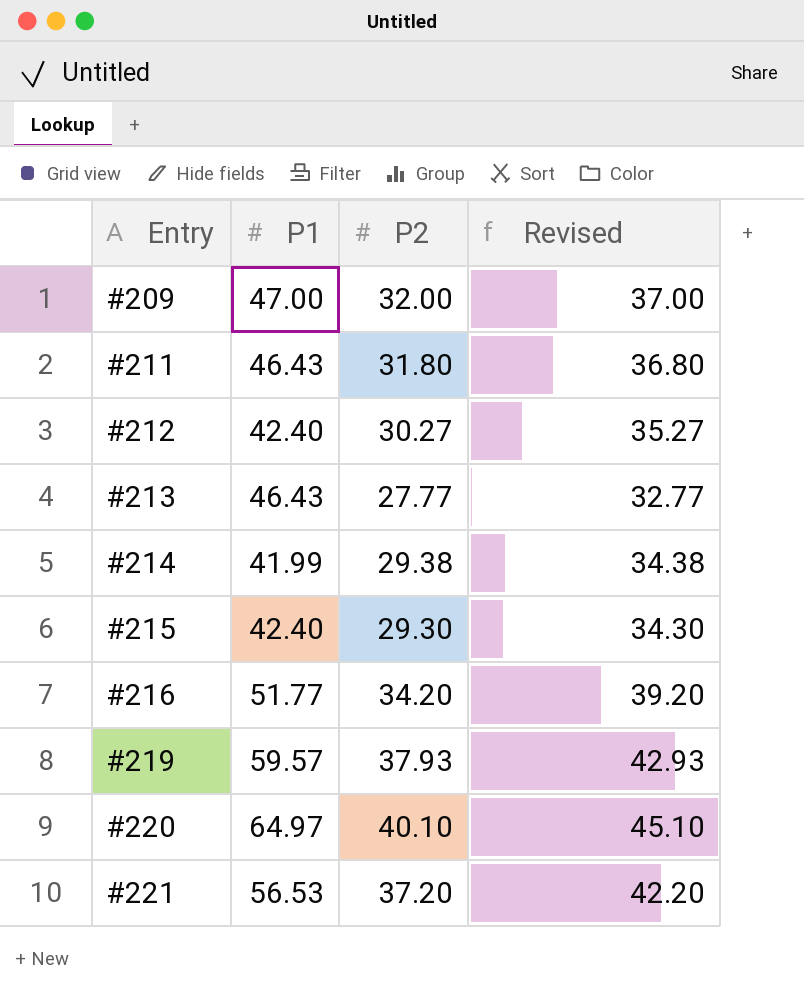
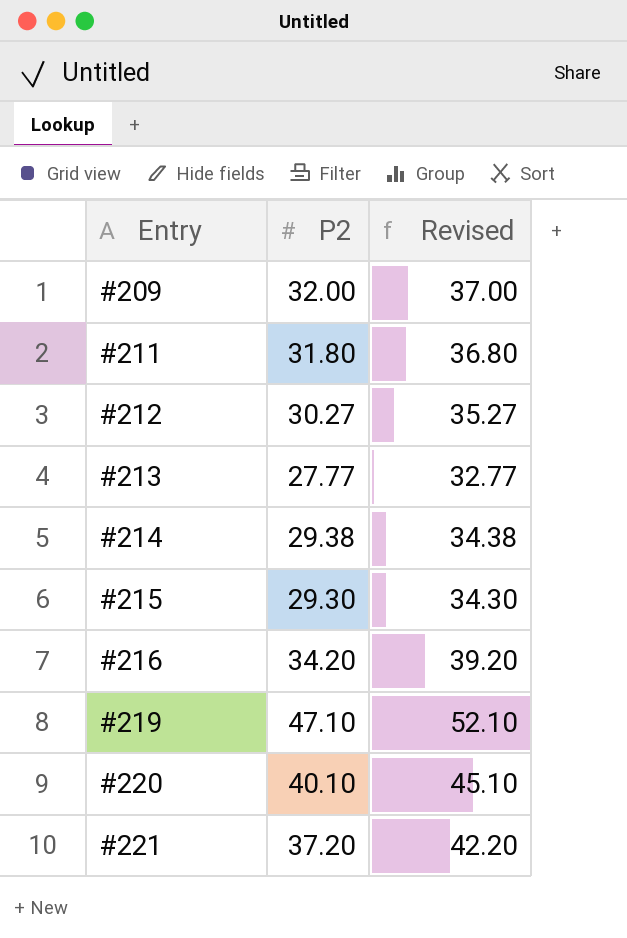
column P1 | position: 2 -> none
#219 | P2: 37.93 -> 47.10
#219 | Revised: 42.93 -> 52.10

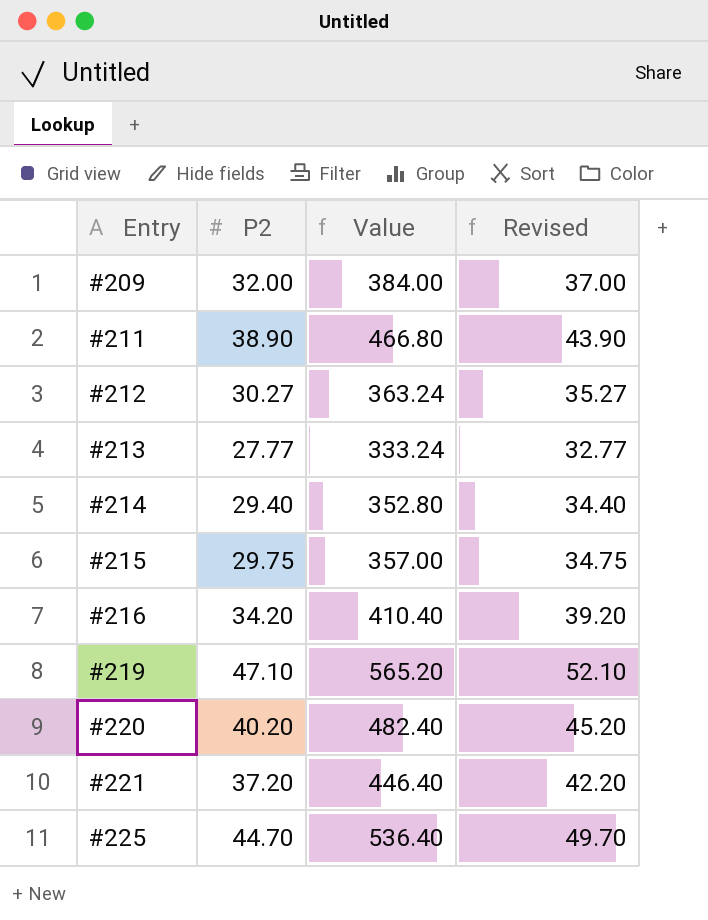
column Value | formula: none -> [P2] * 12
#211 | P2: 31.80 -> 38.90
#211 | Revised: 36.80 -> 43.90
#214 | P2: 29.38 -> 29.40
#214 | Revised: 34.38 -> 34.40
#215 | P2: 29.30 -> 29.75
#215 | Revised: 34.30 -> 34.75
#220 | P2: 40.10 -> 40.20
#220 | Revised: 45.10 -> 45.20
row #225: none -> 44.70 | 536.40 | 49.70

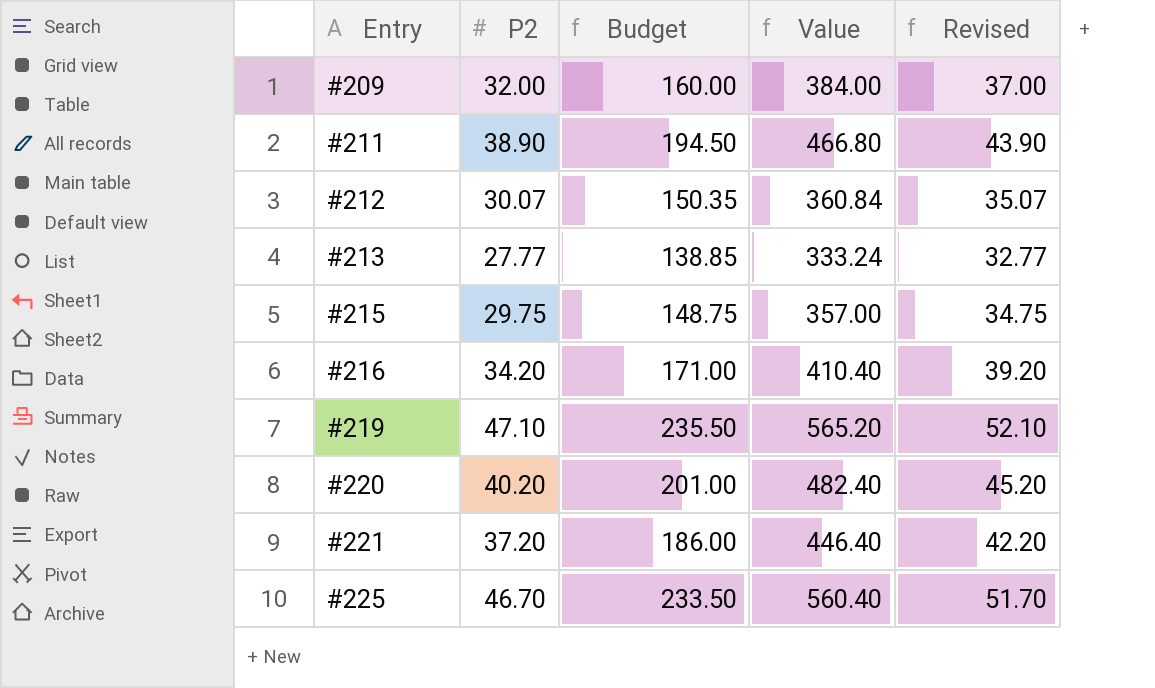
column Budget | formula: none -> [P2] * 5
row #214: 29.40 | 352.80 | 34.40 -> none
#212 | P2: 30.27 -> 30.07
#212 | Value: 363.24 -> 360.84
#212 | Revised: 35.27 -> 35.07
#225 | P2: 44.70 -> 46.70
#225 | Value: 536.40 -> 560.40
#225 | Revised: 49.70 -> 51.70

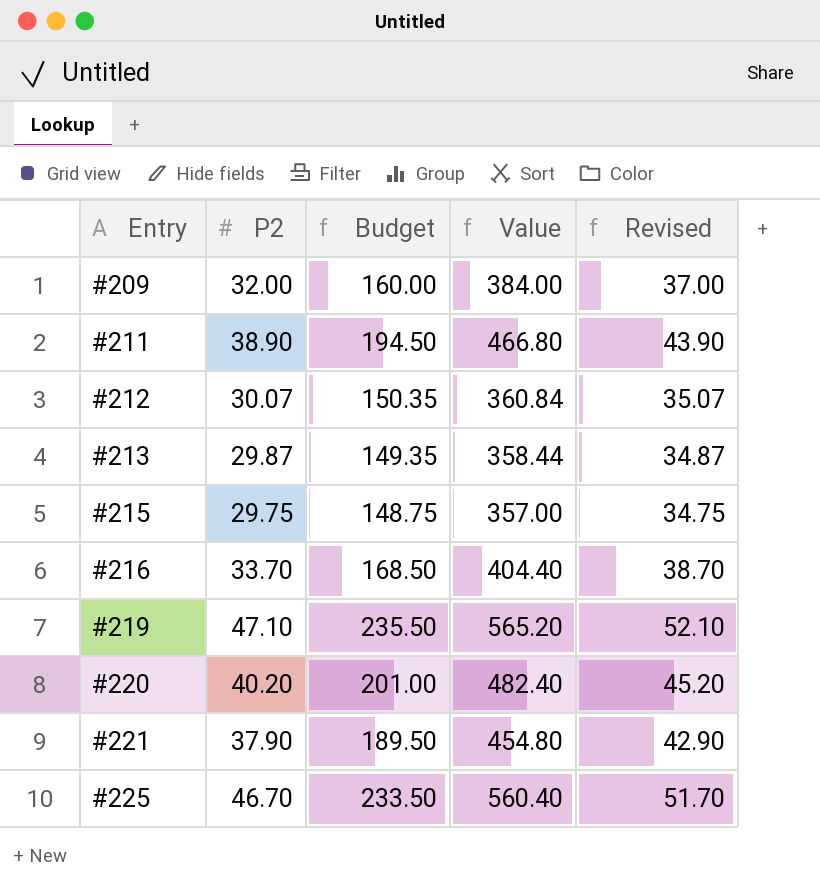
#213 | P2: 27.77 -> 29.87
#213 | Budget: 138.85 -> 149.35
#213 | Value: 333.24 -> 358.44
#213 | Revised: 32.77 -> 34.87
#216 | P2: 34.20 -> 33.70
#216 | Budget: 171.00 -> 168.50
#216 | Value: 410.40 -> 404.40
#216 | Revised: 39.20 -> 38.70
#221 | P2: 37.20 -> 37.90
#221 | Budget: 186.00 -> 189.50
#221 | Value: 446.40 -> 454.80
#221 | Revised: 42.20 -> 42.90

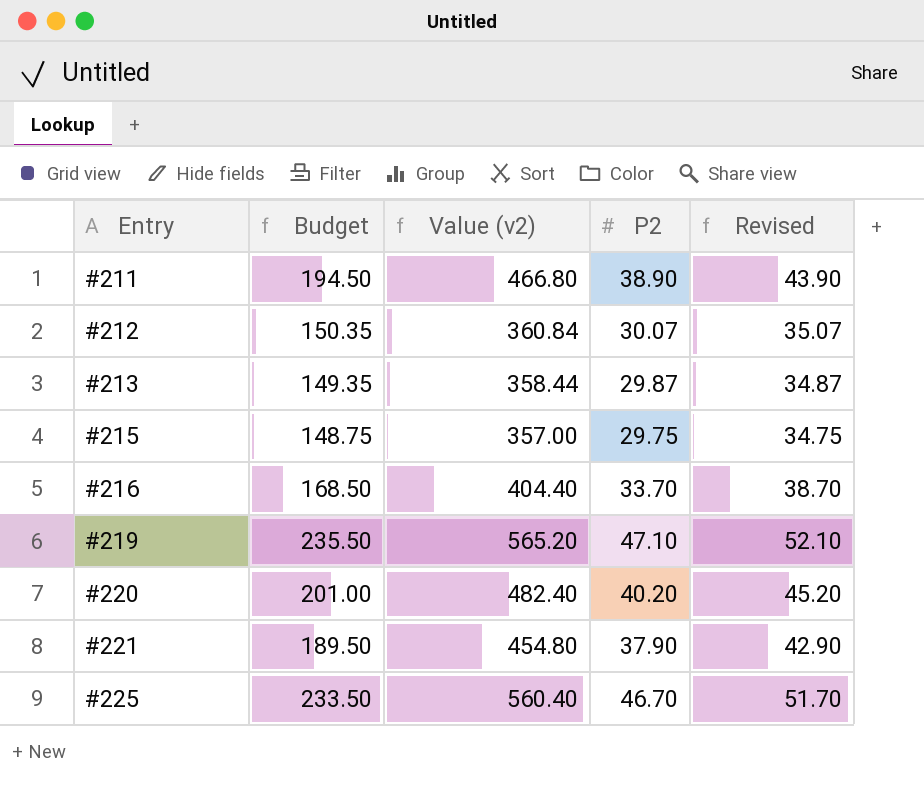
column name: Value -> Value (v2)
column P2 | position: 2 -> 4
row #209: 32.00 | 160.00 | 384.00 | 37.00 -> none

